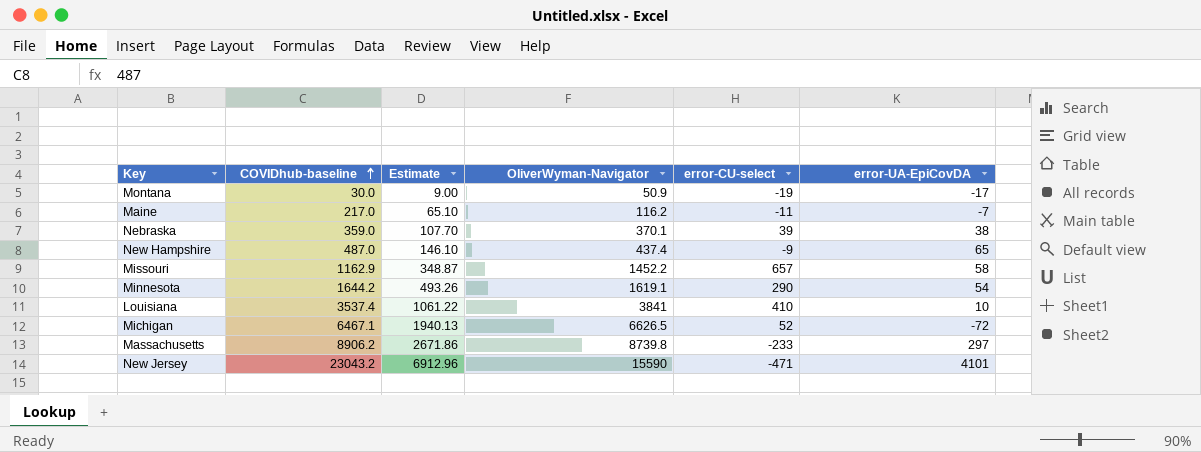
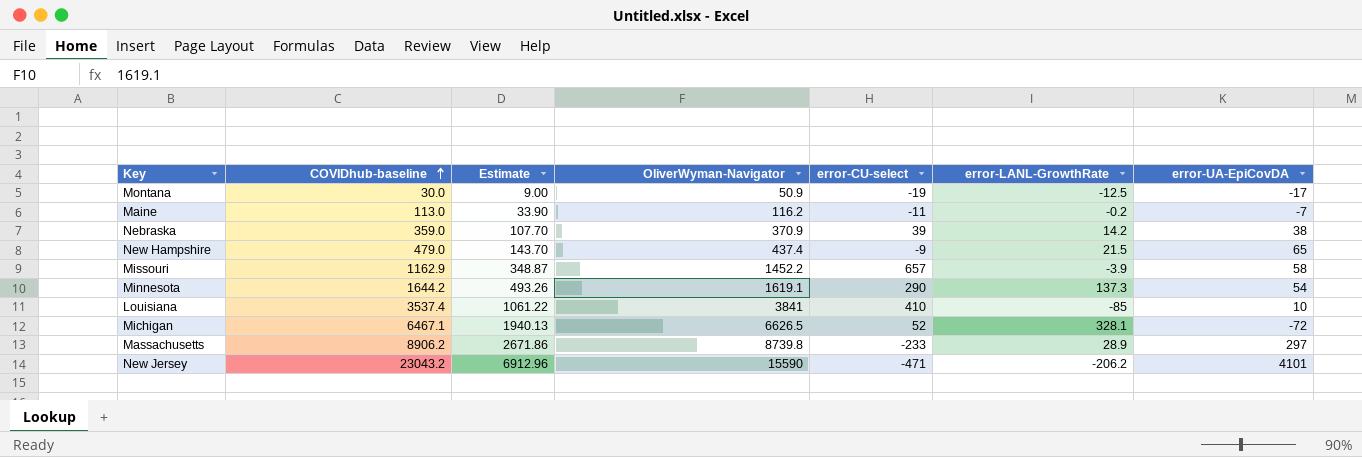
column error-LANL-GrowthRate | position: none -> 6
Maine | COVIDhub-baseline: 217.0 -> 113.0
Maine | Estimate: 65.10 -> 33.90
Nebraska | OliverWyman-Navigator: 370.1 -> 370.9
New Hampshire | COVIDhub-baseline: 487.0 -> 479.0
New Hampshire | Estimate: 146.10 -> 143.70

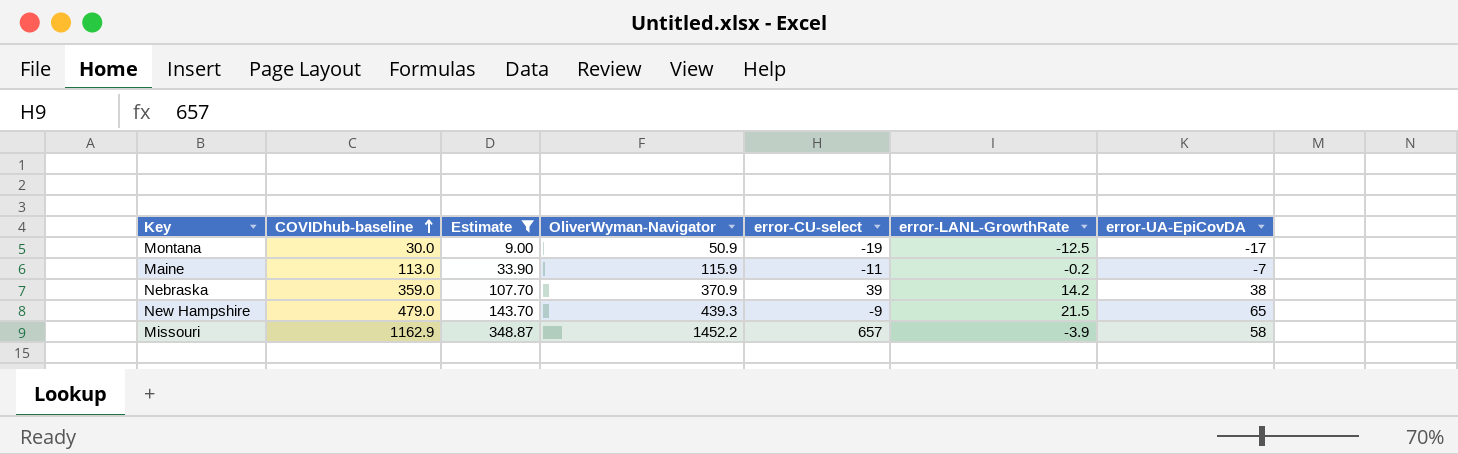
filter: none -> Estimate <= 348.87
Maine | OliverWyman-Navigator: 116.2 -> 115.9
New Hampshire | OliverWyman-Navigator: 437.4 -> 439.3

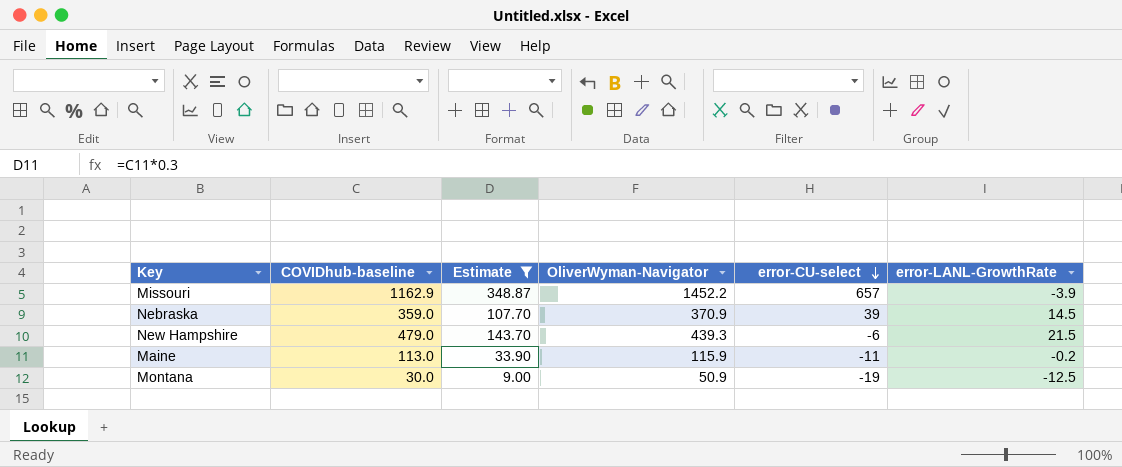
row order: COVIDhub-baseline ascending -> error-CU-select descending
column error-UA-EpiCovDA | position: 7 -> none
Nebraska | error-LANL-GrowthRate: 14.2 -> 14.5
New Hampshire | error-CU-select: -9 -> -6

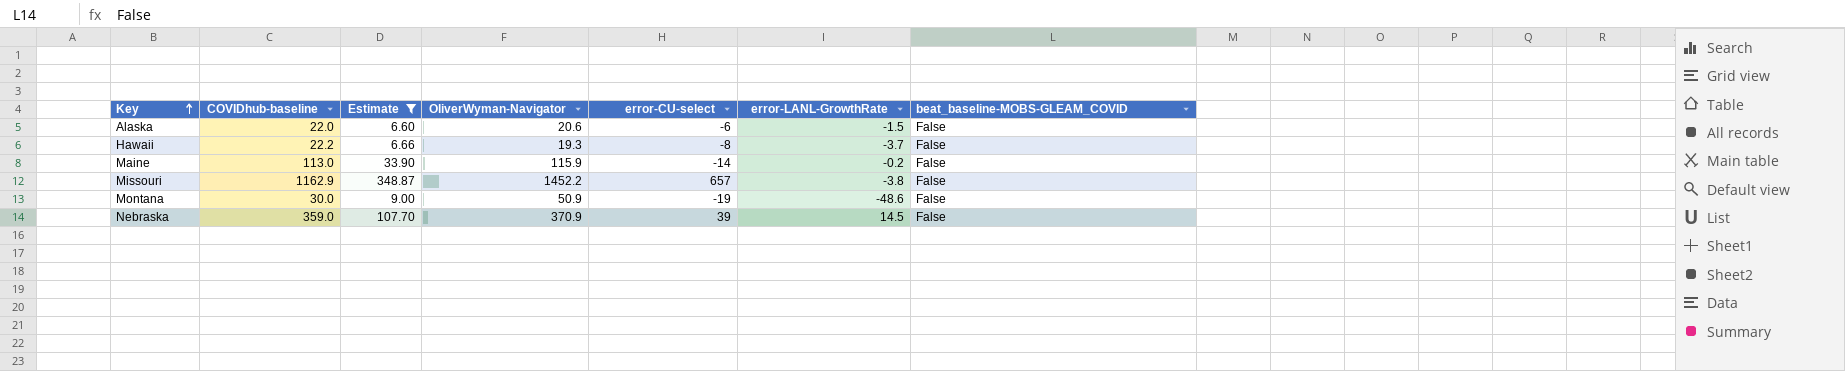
row order: error-CU-select descending -> Key ascending
column beat_baseline-MOBS-GLEAM_COVID | position: none -> 7
row New Hampshire: 479.0 | 143.70 | 439.3 | -6 | 21.5 -> none
row Alaska: none -> 22.0 | 6.60 | 20.6 | -6 | -1.5 | False
row Hawaii: none -> 22.2 | 6.66 | 19.3 | -8 | -3.7 | False
Maine | error-CU-select: -11 -> -14
Missouri | error-LANL-GrowthRate: -3.9 -> -3.8
Montana | error-LANL-GrowthRate: -12.5 -> -48.6

